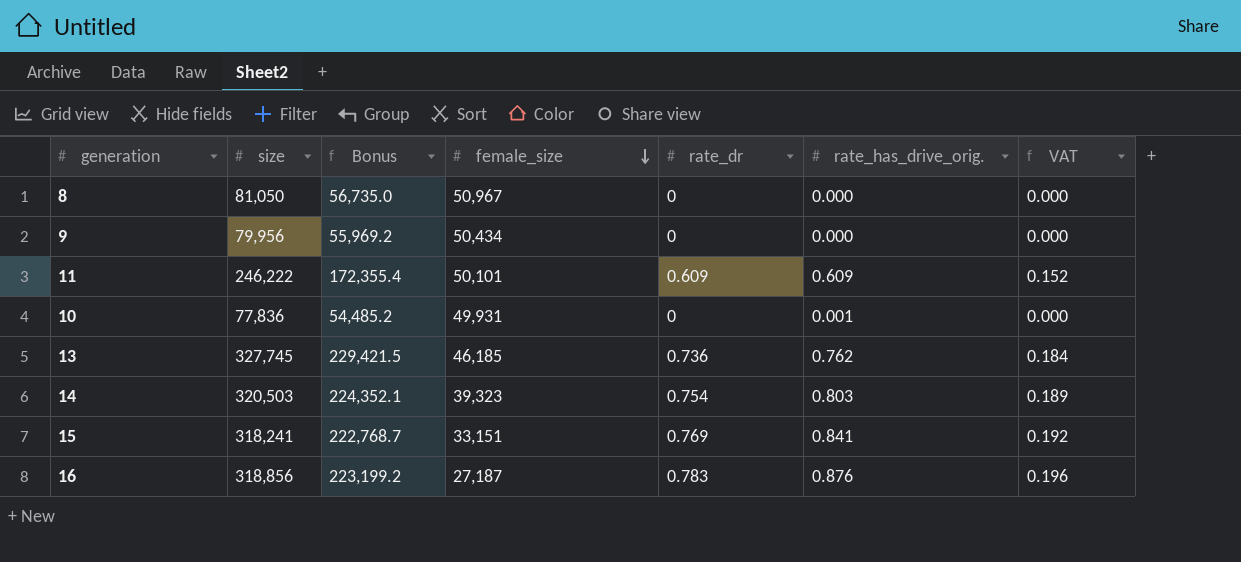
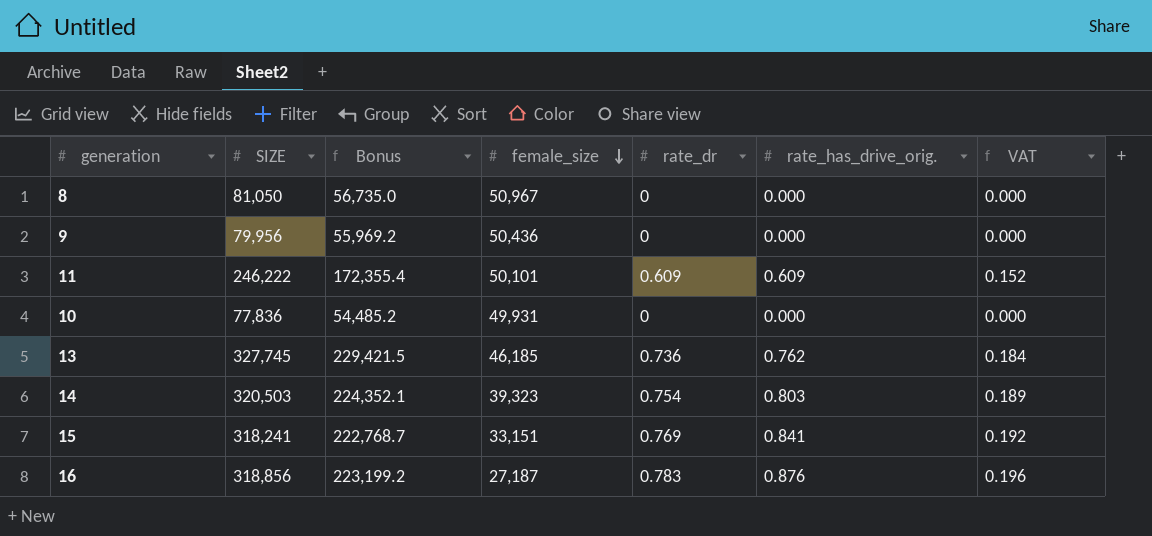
column name: size -> SIZE
9 | female_size: 50,434 -> 50,436
10 | rate_has_drive_orig.: 0.001 -> 0.000

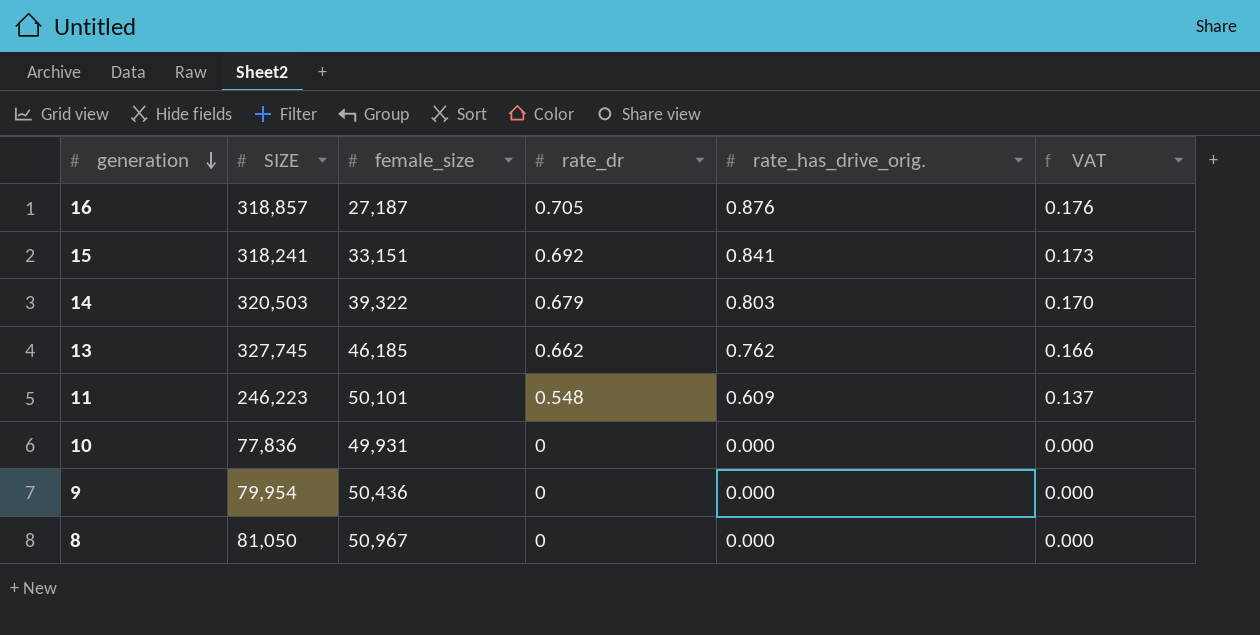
row order: female_size descending -> generation descending
column Bonus | formula: [SIZE] * 0.7 -> none
16 | SIZE: 318,856 -> 318,857
16 | rate_dr: 0.783 -> 0.705
16 | VAT: 0.196 -> 0.176
15 | rate_dr: 0.769 -> 0.692
15 | VAT: 0.192 -> 0.173
14 | female_size: 39,323 -> 39,322
14 | rate_dr: 0.754 -> 0.679
14 | VAT: 0.189 -> 0.170
13 | rate_dr: 0.736 -> 0.662
13 | VAT: 0.184 -> 0.166
11 | SIZE: 246,222 -> 246,223
11 | rate_dr: 0.609 -> 0.548
11 | VAT: 0.152 -> 0.137
9 | SIZE: 79,956 -> 79,954

